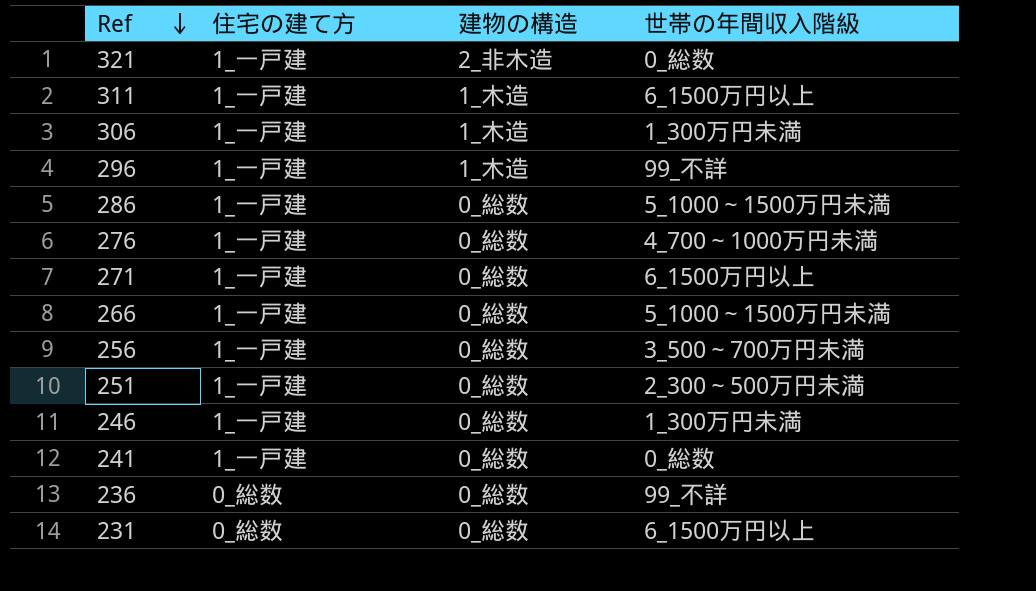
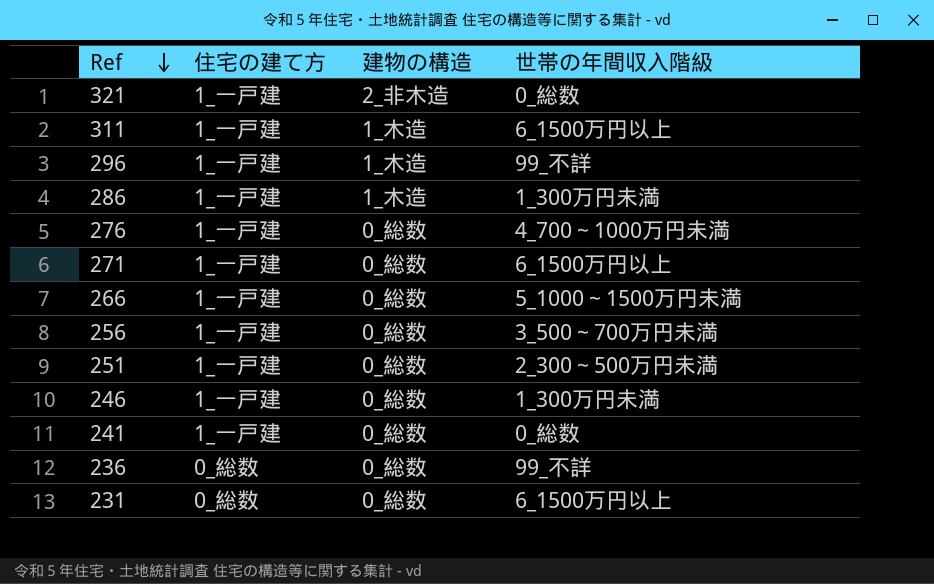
row 306: 1_一戸建 | 1_木造 | 1_300万円未満 -> none
286 | 建物の構造: 0_総数 -> 1_木造
286 | 世帯の年間収入階級: 5_1000～1500万円未満 -> 1_300万円未満

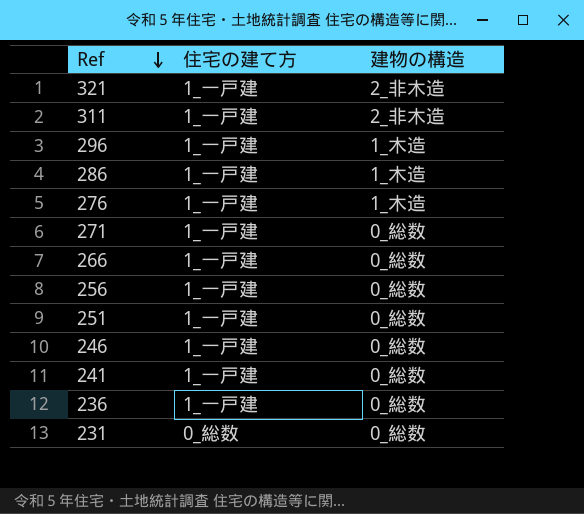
column 世帯の年間収入階級 | position: 4 -> none
311 | 建物の構造: 1_木造 -> 2_非木造
276 | 建物の構造: 0_総数 -> 1_木造
236 | 住宅の建て方: 0_総数 -> 1_一戸建

